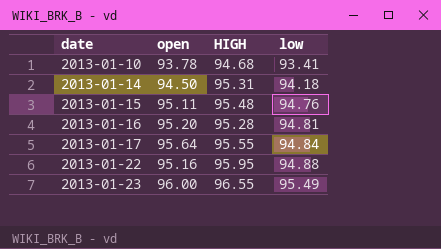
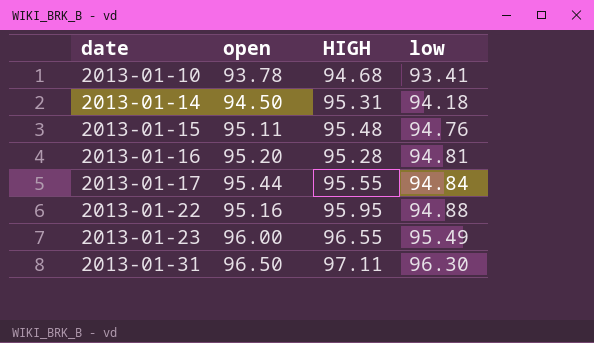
2013-01-17 | open: 95.64 -> 95.44
row 2013-01-31: none -> 96.50 | 97.11 | 96.30

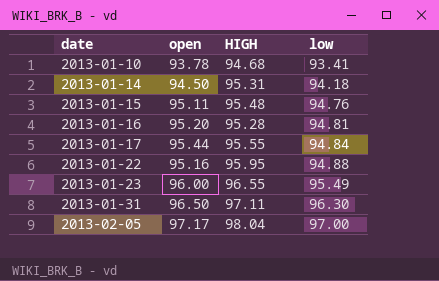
row 2013-02-05: none -> 97.17 | 98.04 | 97.00

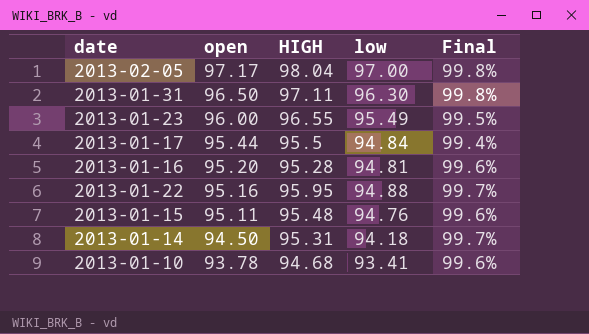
row order: date ascending -> open descending
column Final | formula: none -> [low] / [open]
2013-01-17 | HIGH: 95.55 -> 95.5

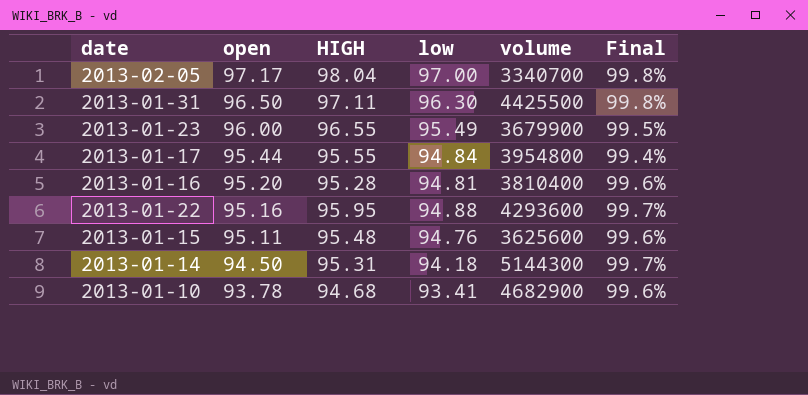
column volume | position: none -> 5
2013-01-17 | HIGH: 95.5 -> 95.55

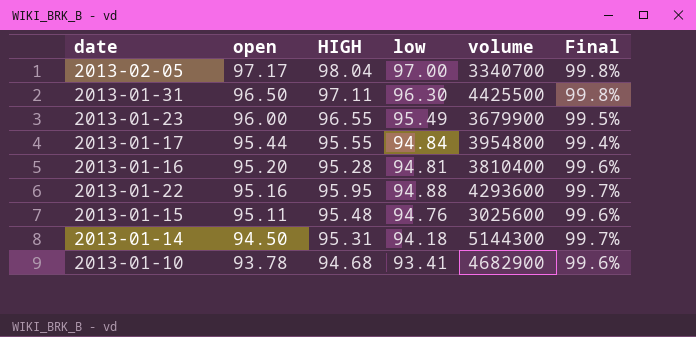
2013-01-15 | volume: 3625600 -> 3025600

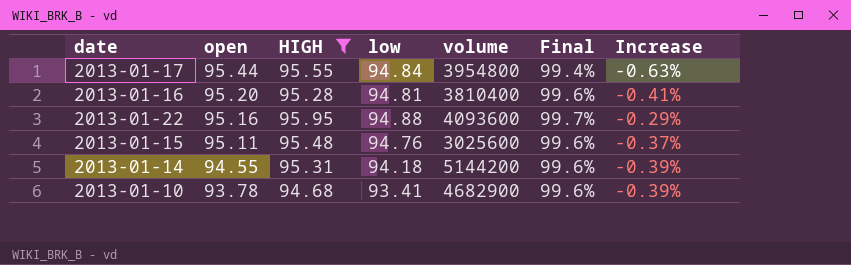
filter: none -> HIGH <= 95.95
column Increase | formula: none -> ([low] - [open]) / [open]
2013-01-22 | volume: 4293600 -> 4093600
2013-01-14 | open: 94.50 -> 94.55
2013-01-14 | volume: 5144300 -> 5144200
2013-01-14 | Final: 99.7% -> 99.6%

